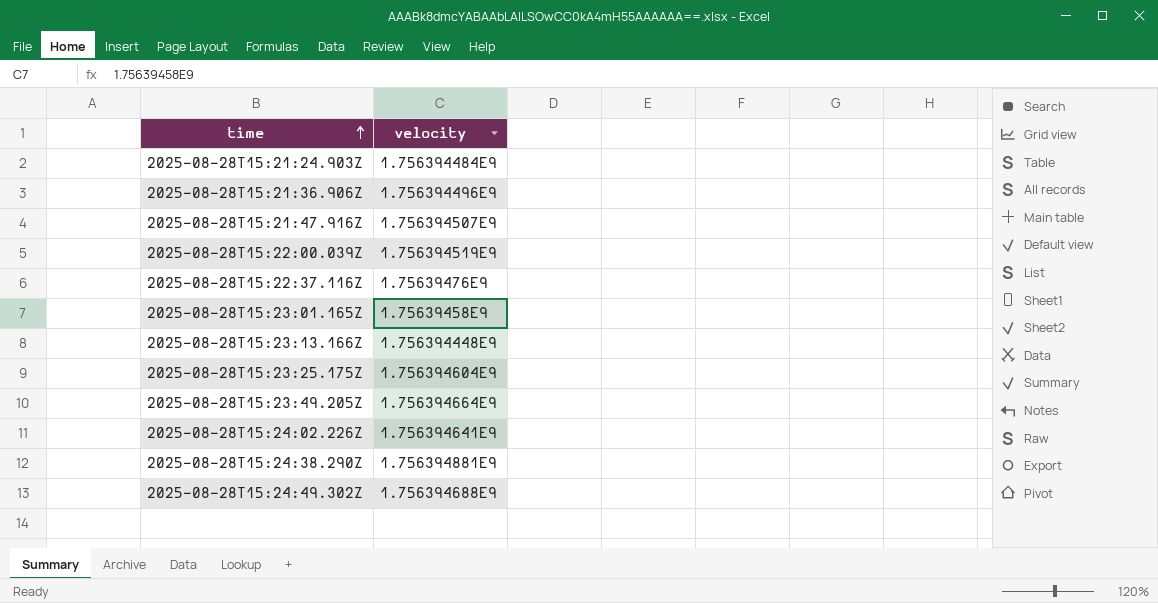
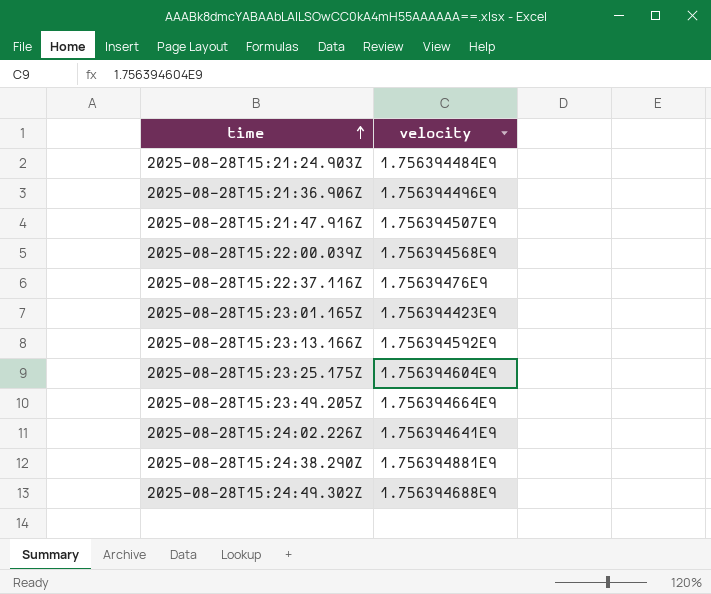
2025-08-28T15:22:00.039Z | velocity: 1.756394519E9 -> 1.756394568E9
2025-08-28T15:23:01.165Z | velocity: 1.75639458E9 -> 1.756394423E9
2025-08-28T15:23:13.166Z | velocity: 1.756394448E9 -> 1.756394592E9

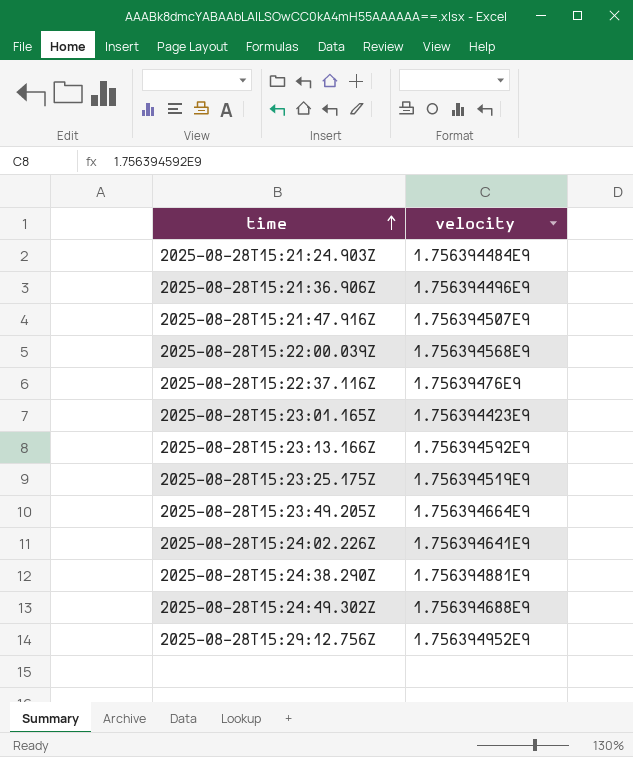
2025-08-28T15:23:25.175Z | velocity: 1.756394604E9 -> 1.756394519E9
row 2025-08-28T15:29:12.756Z: none -> 1.756394952E9

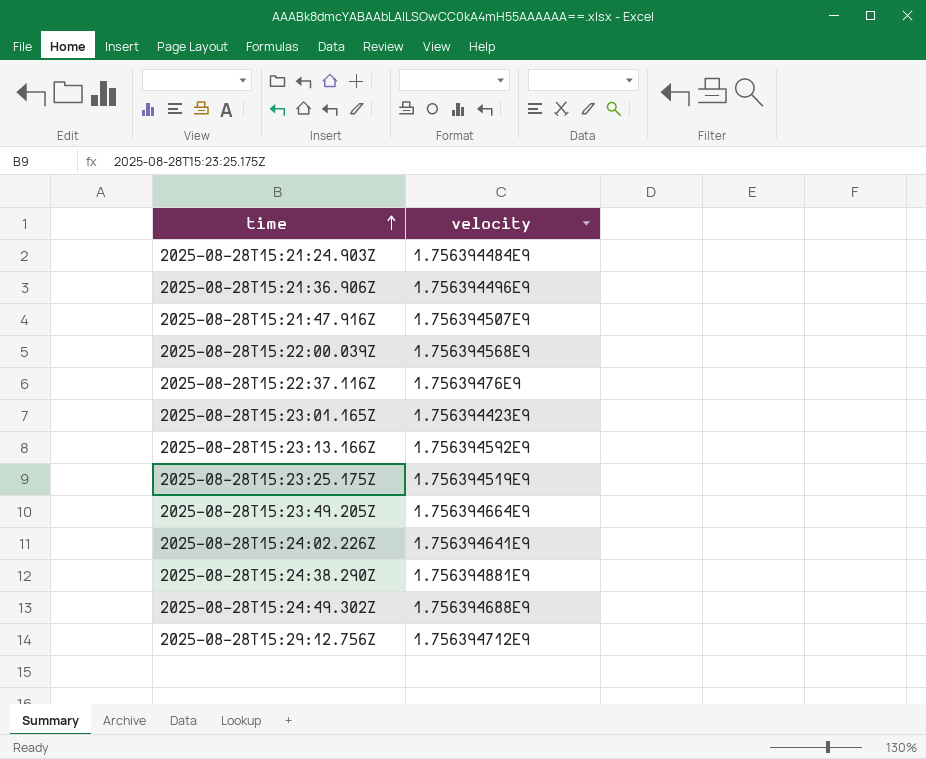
2025-08-28T15:29:12.756Z | velocity: 1.756394952E9 -> 1.756394712E9

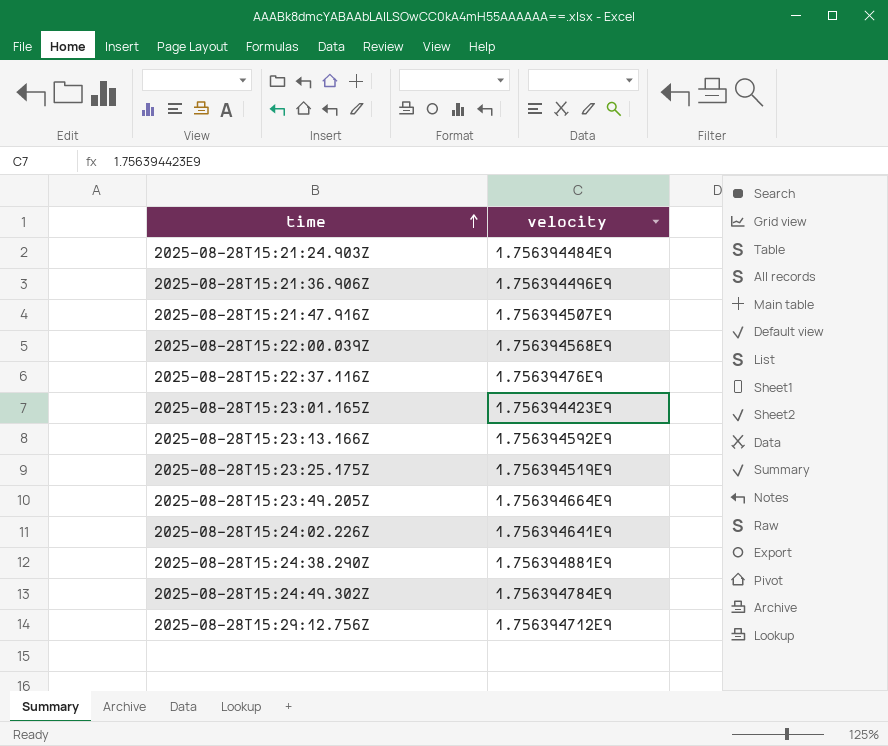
2025-08-28T15:24:49.302Z | velocity: 1.756394688E9 -> 1.756394784E9

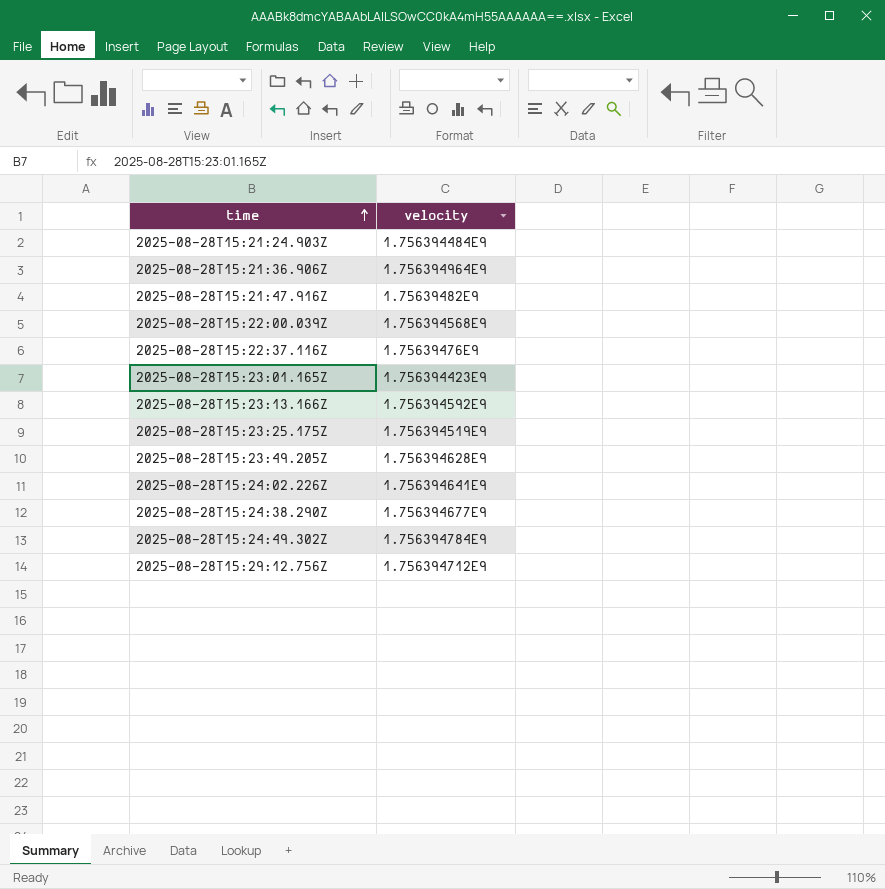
2025-08-28T15:21:36.906Z | velocity: 1.756394496E9 -> 1.756394964E9
2025-08-28T15:21:47.916Z | velocity: 1.756394507E9 -> 1.75639482E9
2025-08-28T15:23:49.205Z | velocity: 1.756394664E9 -> 1.756394628E9
2025-08-28T15:24:38.290Z | velocity: 1.756394881E9 -> 1.756394677E9

